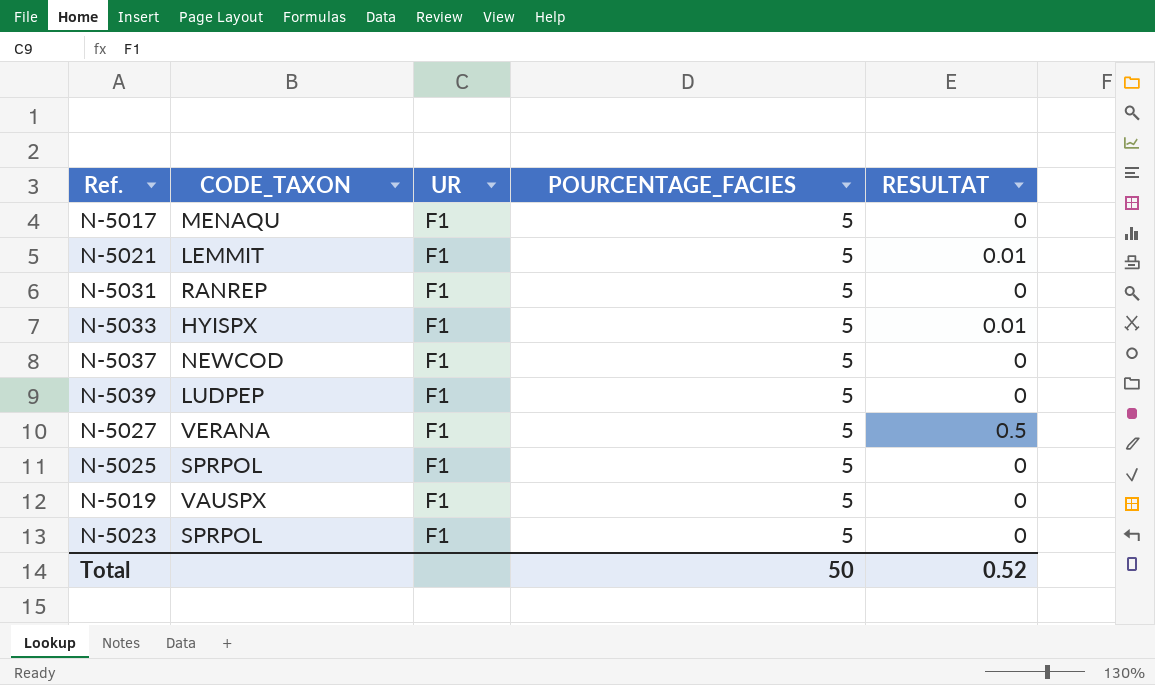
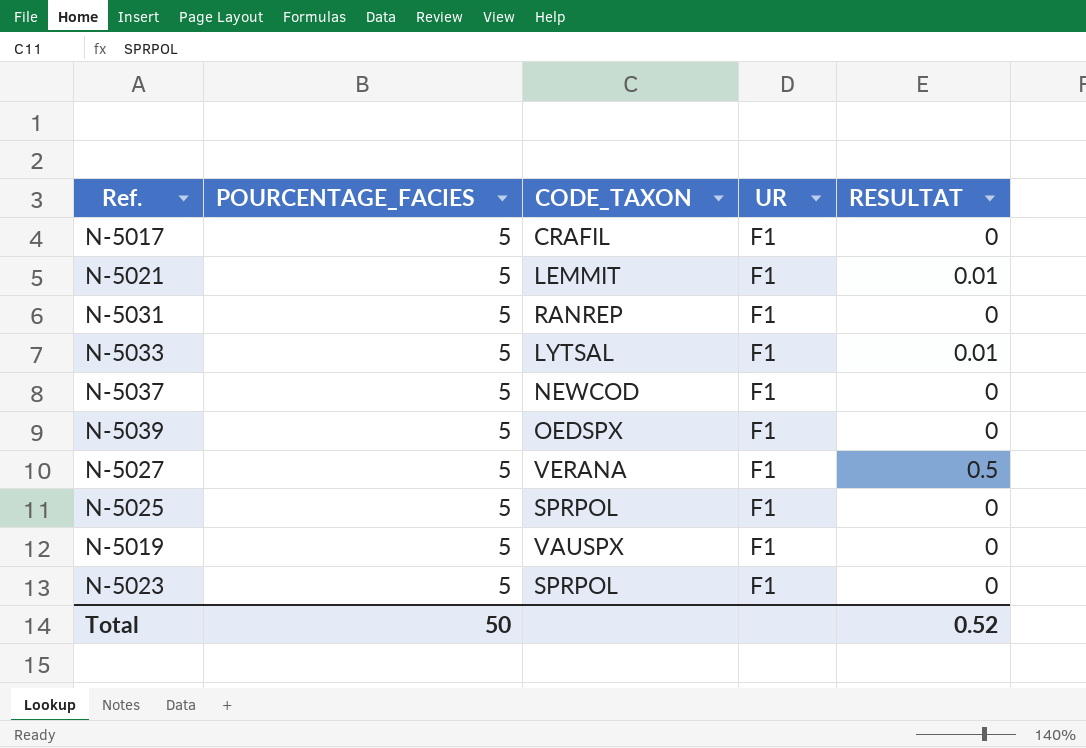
column POURCENTAGE_FACIES | position: 4 -> 2
N-5017 | CODE_TAXON: MENAQU -> CRAFIL
N-5033 | CODE_TAXON: HYISPX -> LYTSAL
N-5039 | CODE_TAXON: LUDPEP -> OEDSPX

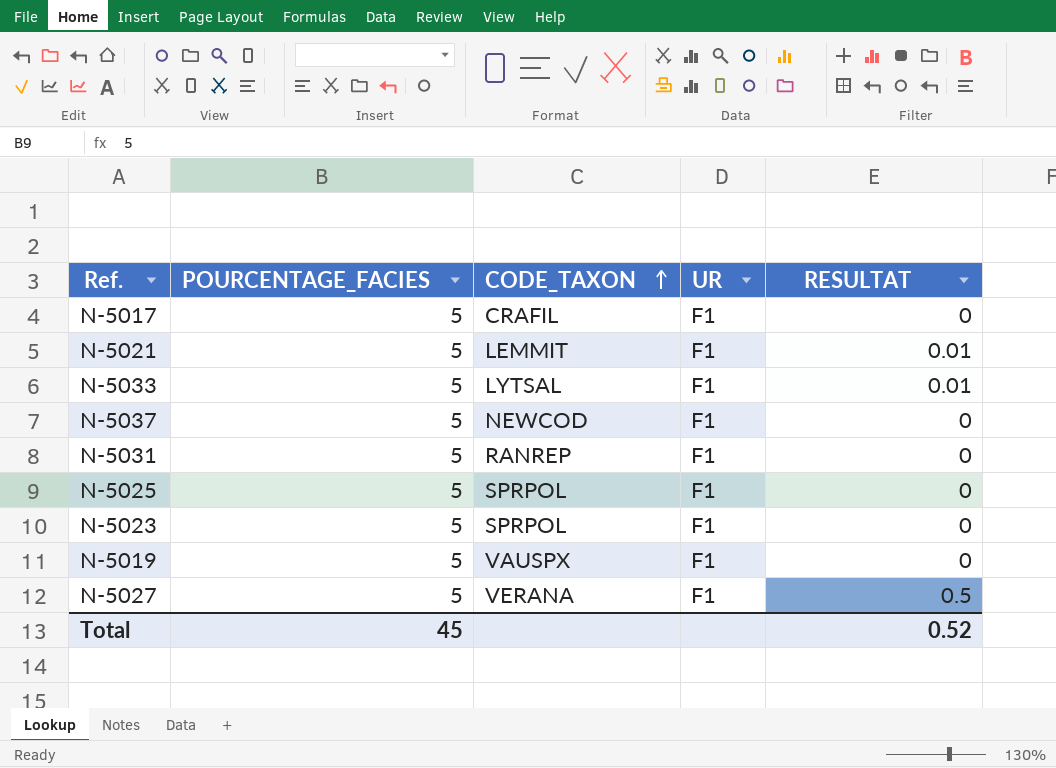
row order: none -> CODE_TAXON ascending
row N-5039: 5 | OEDSPX | F1 | 0 -> none
Total | POURCENTAGE_FACIES: 50 -> 45

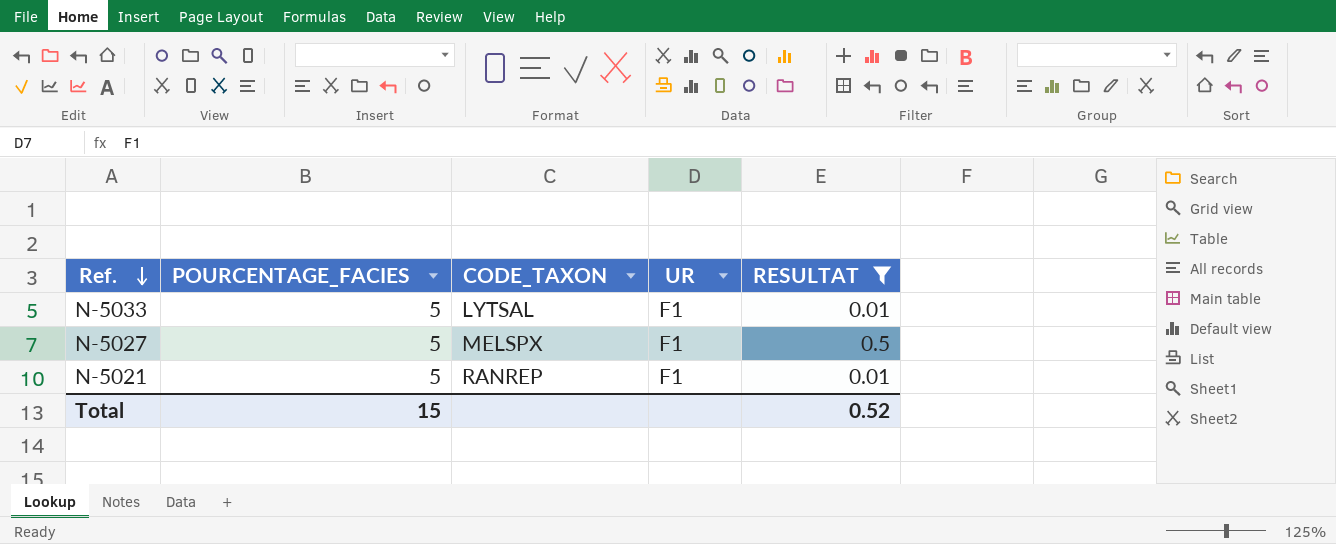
filter: none -> RESULTAT != 0
row order: CODE_TAXON ascending -> Ref. descending
N-5027 | CODE_TAXON: VERANA -> MELSPX
N-5021 | CODE_TAXON: LEMMIT -> RANREP
Total | POURCENTAGE_FACIES: 45 -> 15

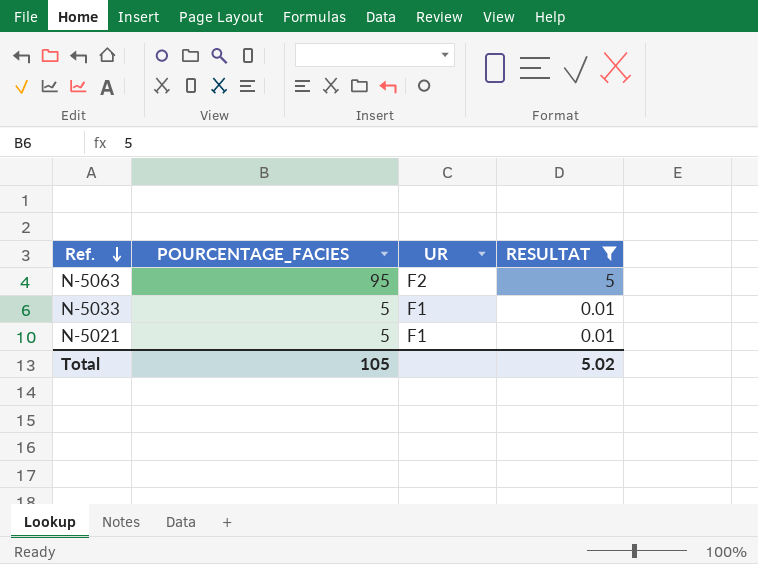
column CODE_TAXON | position: 3 -> none
row N-5027: 5 | MELSPX | F1 | 0.5 -> none
row N-5063: none -> 95 | F2 | 5
Total | POURCENTAGE_FACIES: 15 -> 105
Total | RESULTAT: 0.52 -> 5.02

